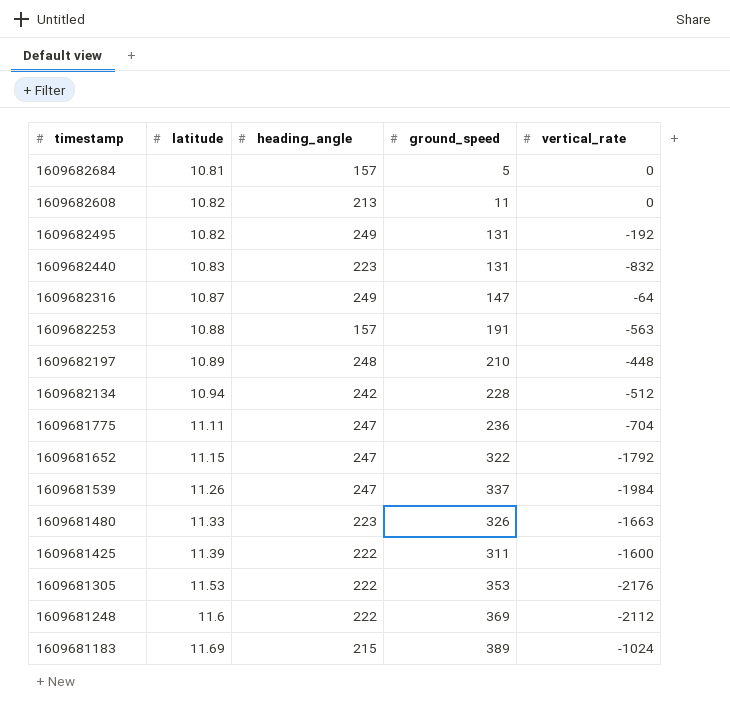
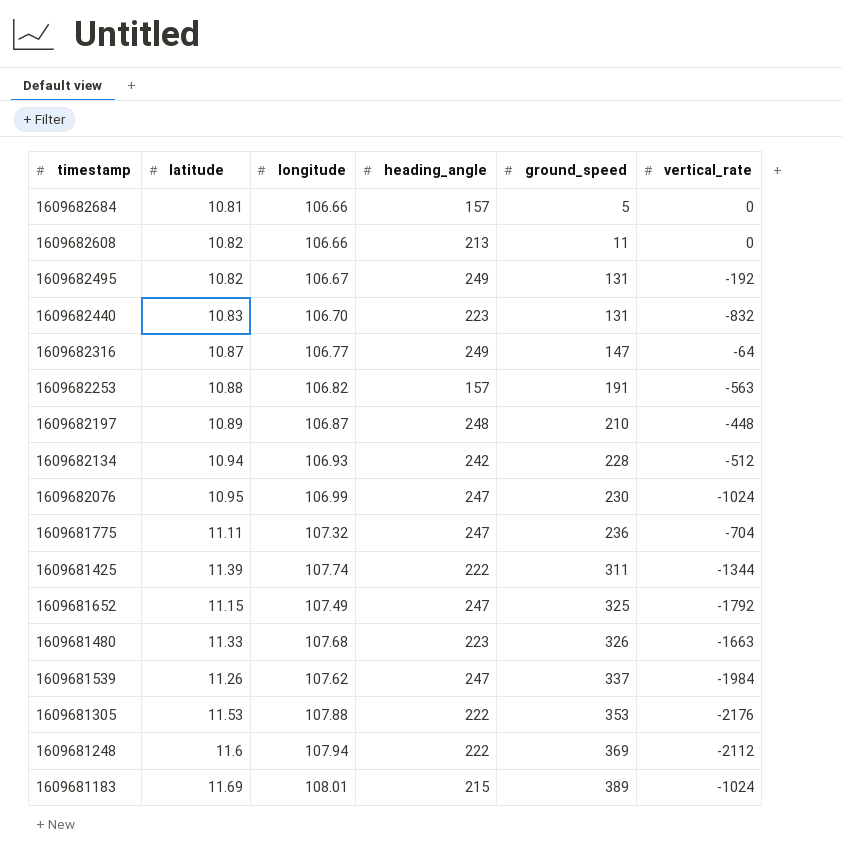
row order: timestamp descending -> ground_speed ascending
column longitude | position: none -> 3
row 1609682076: none -> 10.95 | 106.99 | 247 | 230 | -1024
1609681425 | vertical_rate: -1600 -> -1344
1609681652 | ground_speed: 322 -> 325

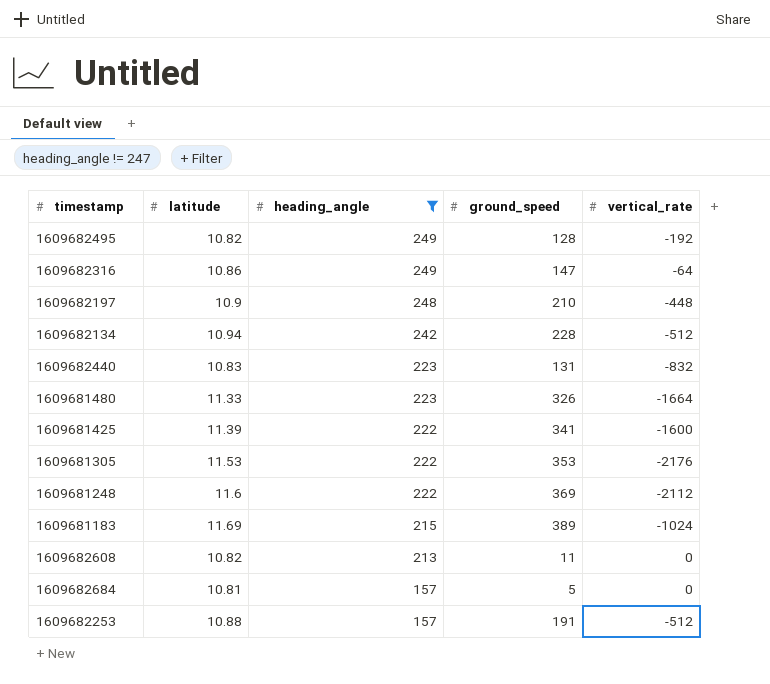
filter: none -> heading_angle != 247
row order: ground_speed ascending -> heading_angle descending
column longitude | position: 3 -> none
1609682495 | ground_speed: 131 -> 128
1609682316 | latitude: 10.87 -> 10.86
1609682197 | latitude: 10.89 -> 10.9
1609681480 | vertical_rate: -1663 -> -1664
1609681425 | ground_speed: 311 -> 341
1609681425 | vertical_rate: -1344 -> -1600
1609682253 | vertical_rate: -563 -> -512

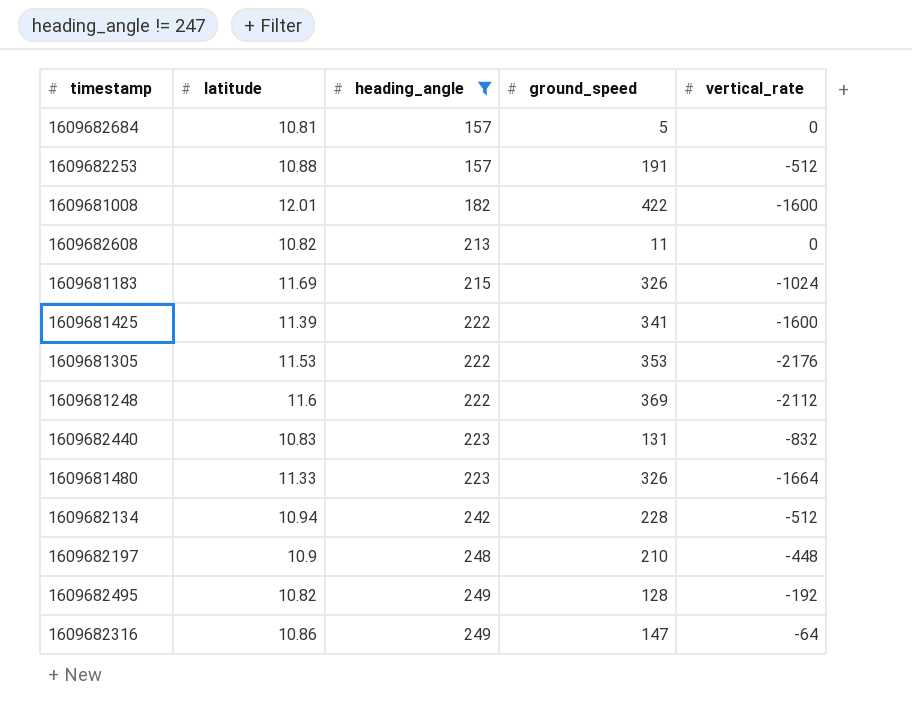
row order: heading_angle descending -> heading_angle ascending
row 1609681008: none -> 12.01 | 182 | 422 | -1600
1609681183 | ground_speed: 389 -> 326

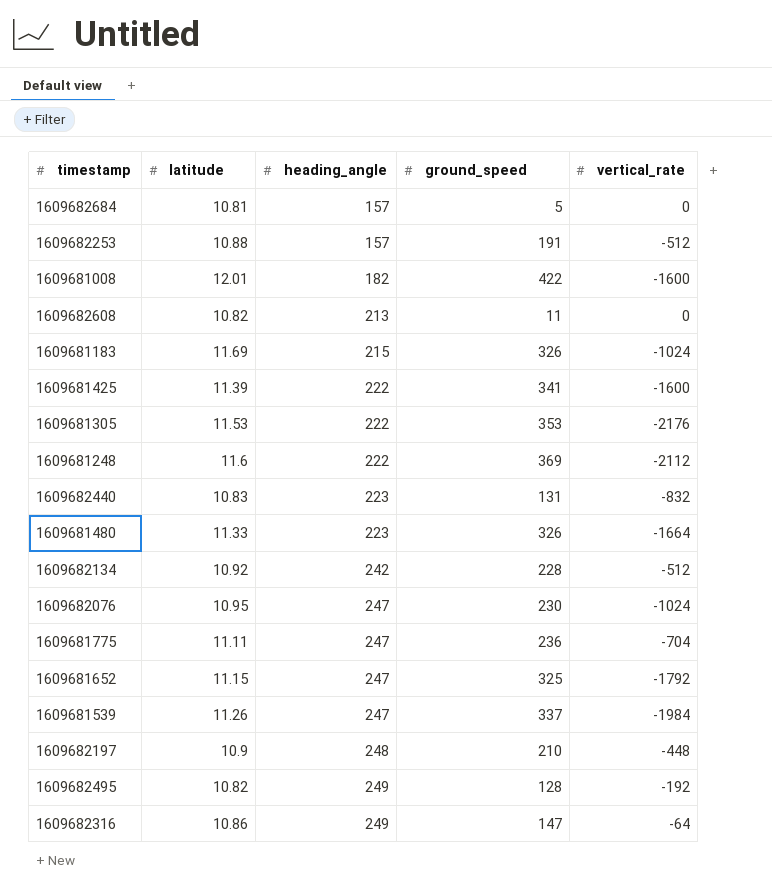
filter: heading_angle != 247 -> none
1609682134 | latitude: 10.94 -> 10.92

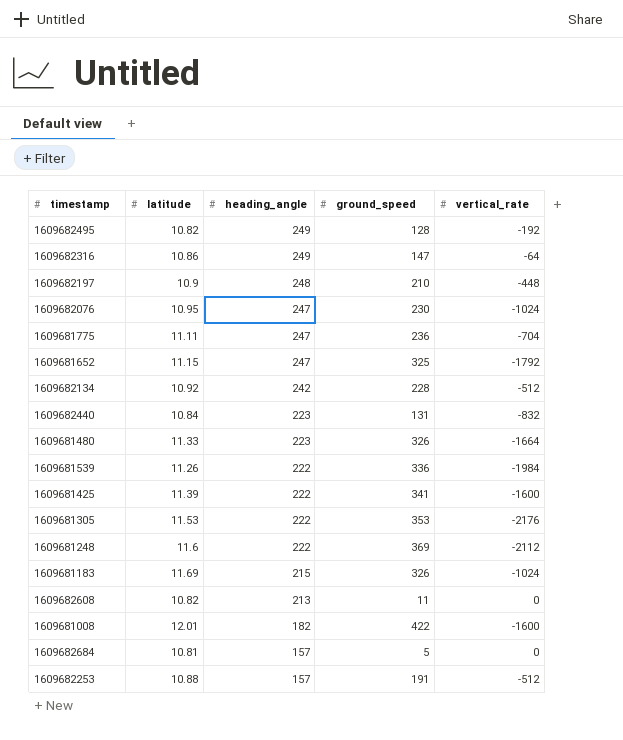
row order: heading_angle ascending -> heading_angle descending
1609682440 | latitude: 10.83 -> 10.84
1609681539 | heading_angle: 247 -> 222
1609681539 | ground_speed: 337 -> 336

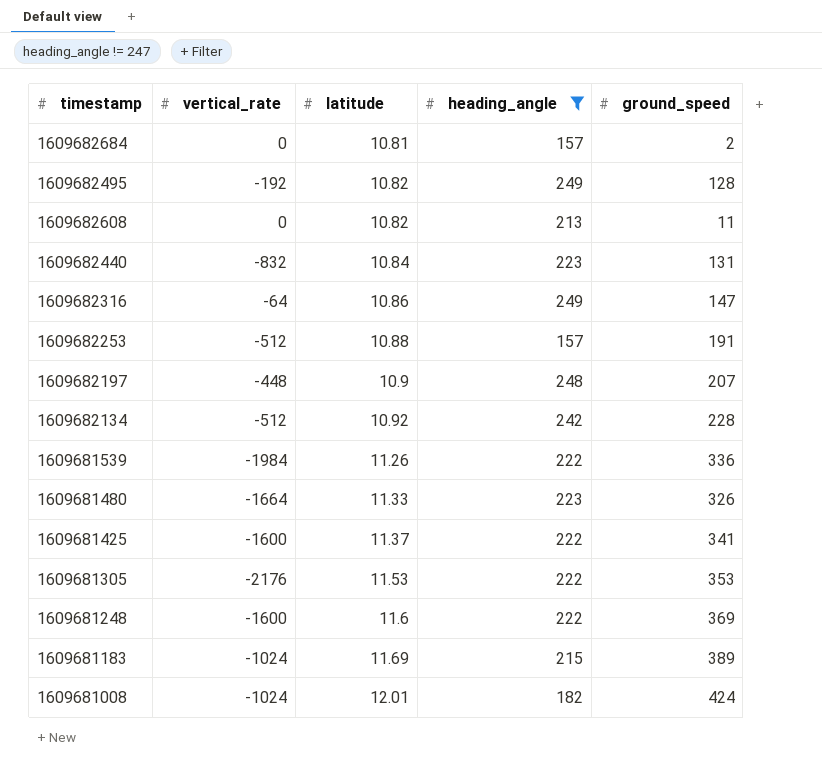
filter: none -> heading_angle != 247
row order: heading_angle descending -> latitude ascending
column vertical_rate | position: 5 -> 2
1609682684 | ground_speed: 5 -> 2
1609682197 | ground_speed: 210 -> 207
1609681425 | latitude: 11.39 -> 11.37
1609681248 | vertical_rate: -2112 -> -1600
1609681183 | ground_speed: 326 -> 389
1609681008 | vertical_rate: -1600 -> -1024
1609681008 | ground_speed: 422 -> 424

